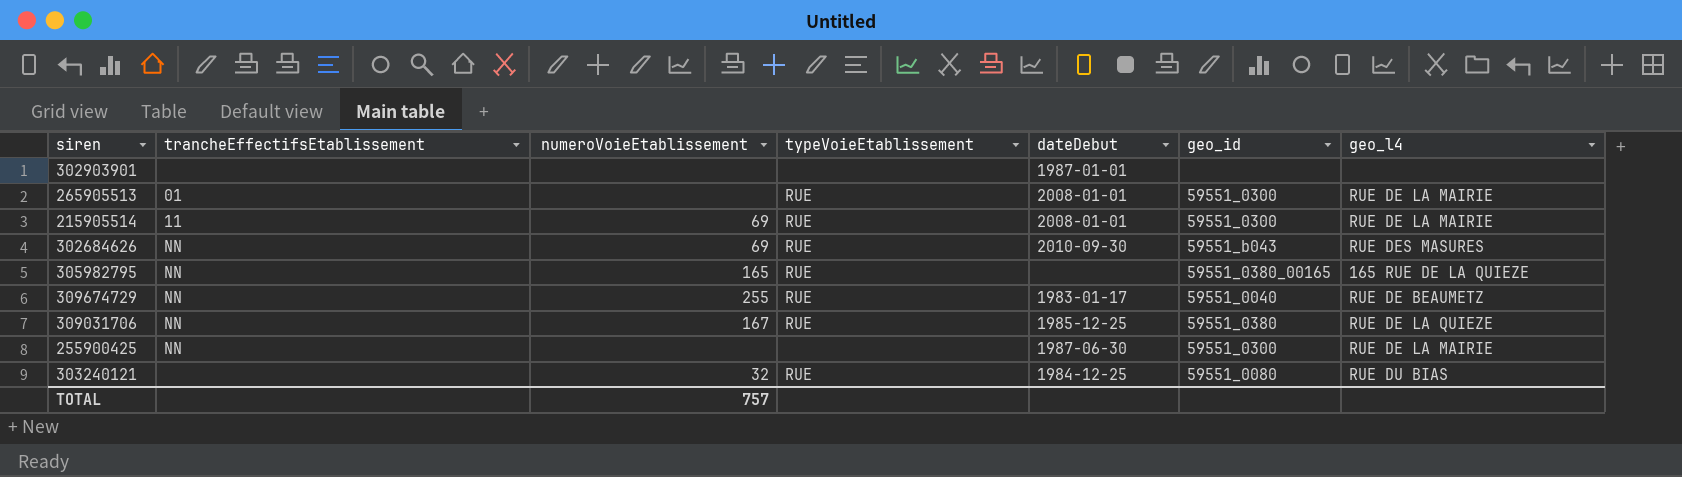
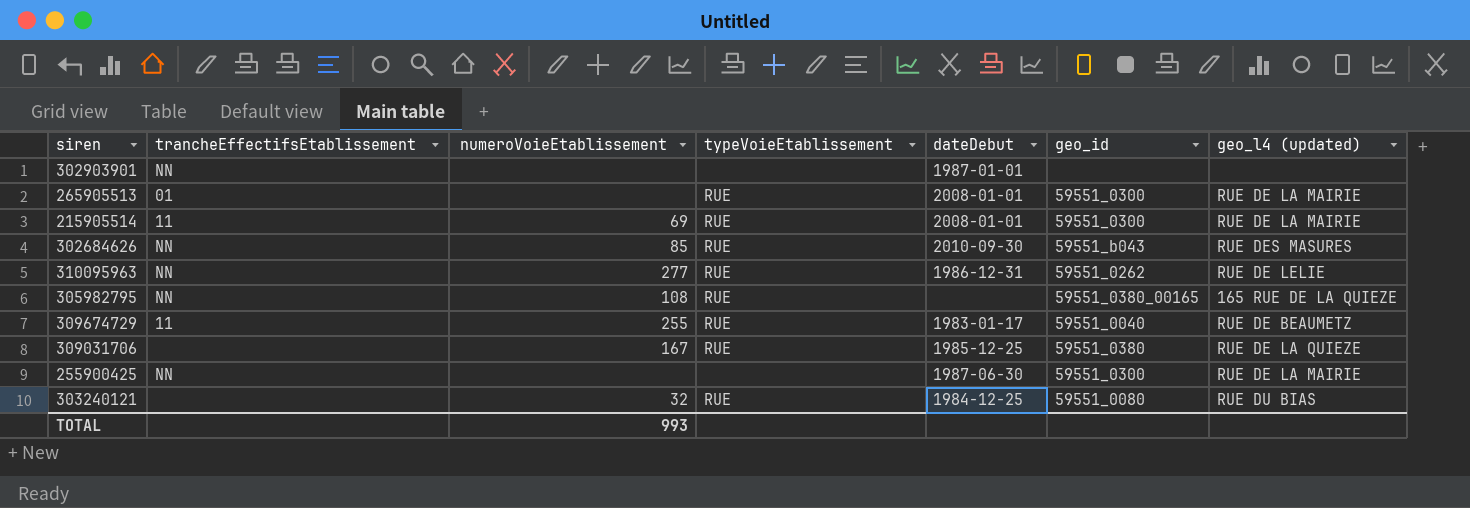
column name: geo_l4 -> geo_l4 (updated)
302903901 | trancheEffectifsEtablissement: none -> NN
302684626 | numeroVoieEtablissement: 69 -> 85
row 310095963: none -> NN | 277 | RUE | 1986-12-31 | 59551_0262 | RUE DE LELIE
305982795 | numeroVoieEtablissement: 165 -> 108
309674729 | trancheEffectifsEtablissement: NN -> 11
309031706 | trancheEffectifsEtablissement: NN -> none
TOTAL | numeroVoieEtablissement: 757 -> 993

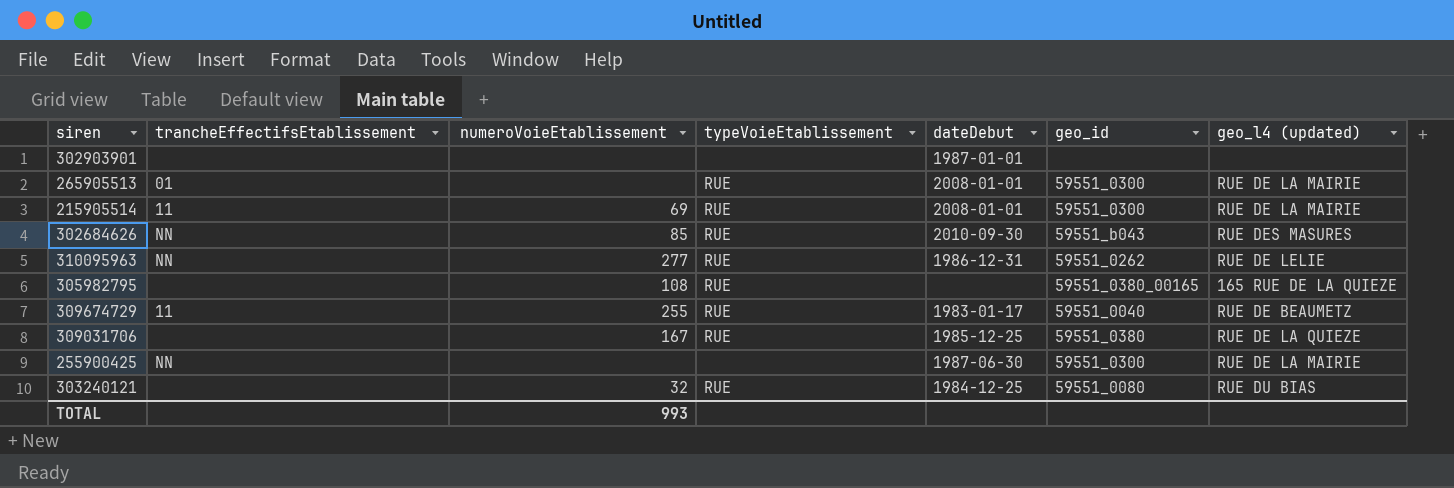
302903901 | trancheEffectifsEtablissement: NN -> none
305982795 | trancheEffectifsEtablissement: NN -> none

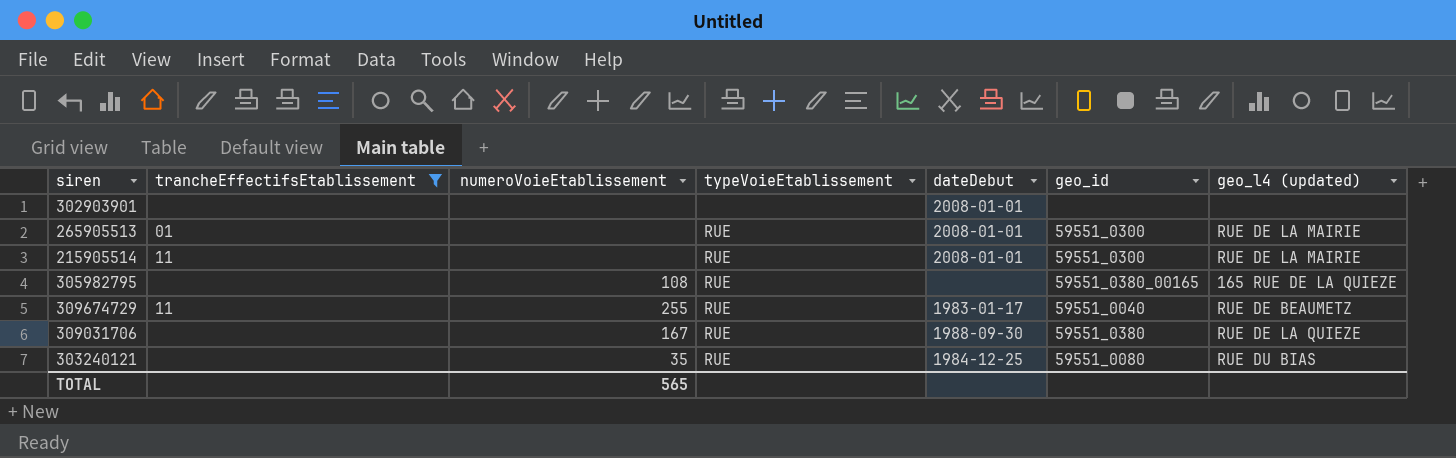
filter: none -> trancheEffectifsEtablissement != NN
302903901 | dateDebut: 1987-01-01 -> 2008-01-01
215905514 | numeroVoieEtablissement: 69 -> none
309031706 | dateDebut: 1985-12-25 -> 1988-09-30
303240121 | numeroVoieEtablissement: 32 -> 35
TOTAL | numeroVoieEtablissement: 993 -> 565

